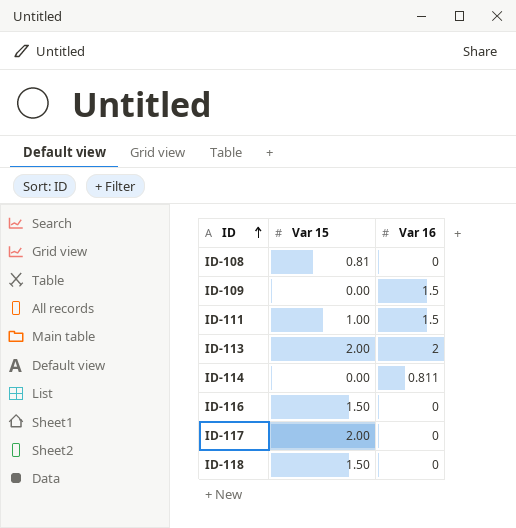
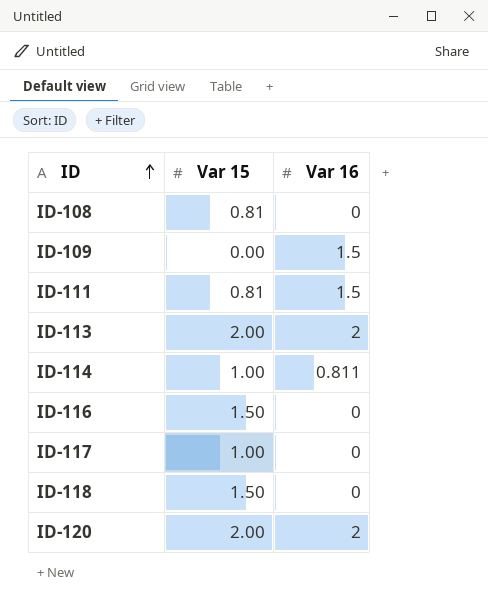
ID-111 | Var 15: 1.00 -> 0.81
ID-114 | Var 15: 0.00 -> 1.00
ID-117 | Var 15: 2.00 -> 1.00
row ID-120: none -> 2.00 | 2

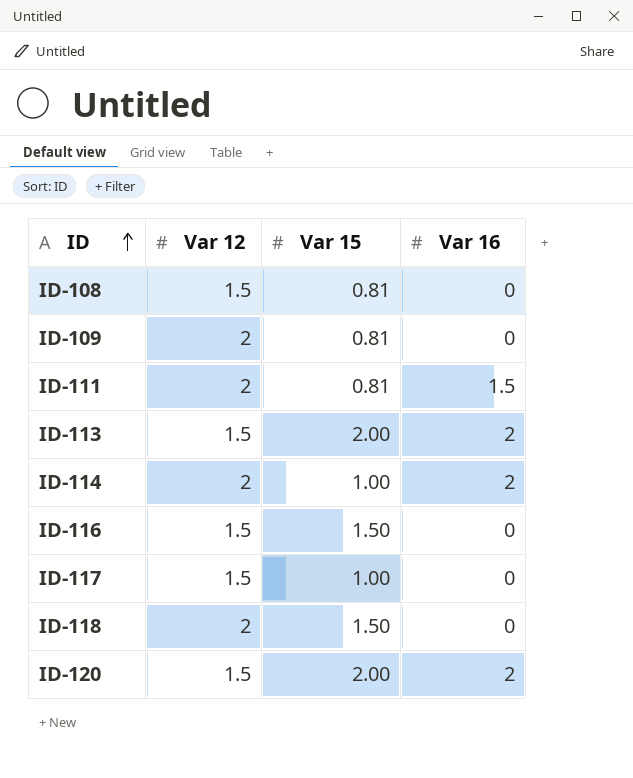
column Var 12 | position: none -> 2
ID-109 | Var 15: 0.00 -> 0.81
ID-109 | Var 16: 1.5 -> 0
ID-114 | Var 16: 0.811 -> 2

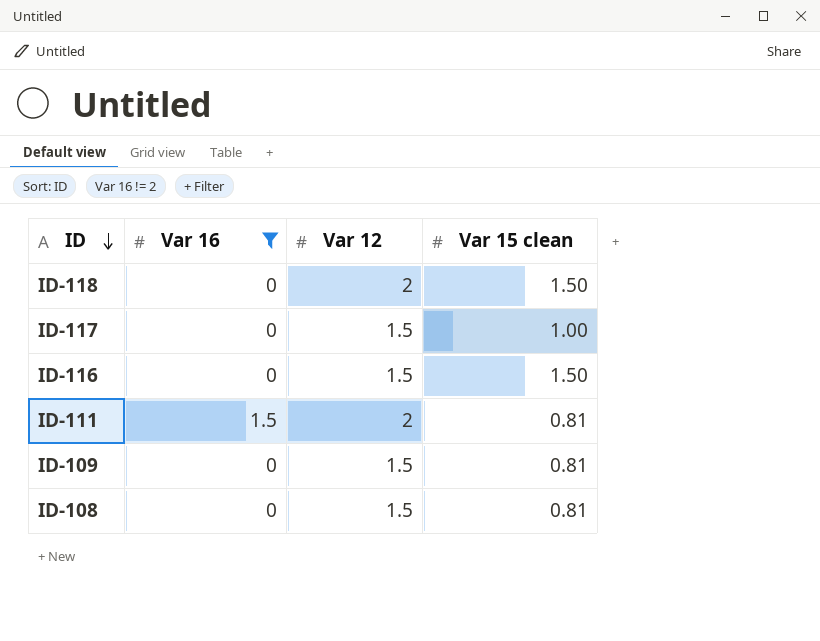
filter: none -> Var 16 != 2
row order: ID ascending -> ID descending
column Var 16 | position: 4 -> 2
column name: Var 15 -> Var 15 clean
ID-109 | Var 12: 2 -> 1.5

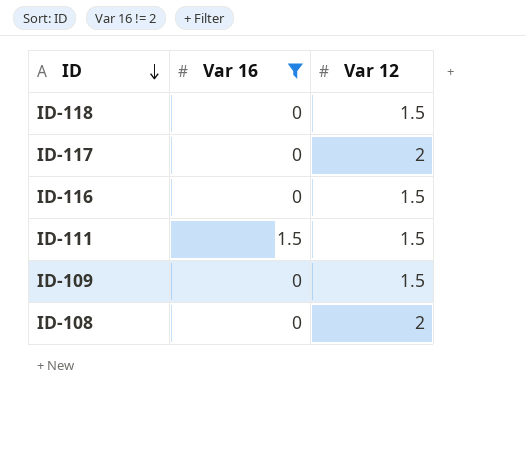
column Var 15 clean | position: 4 -> none
ID-118 | Var 12: 2 -> 1.5
ID-117 | Var 12: 1.5 -> 2
ID-111 | Var 12: 2 -> 1.5
ID-108 | Var 12: 1.5 -> 2

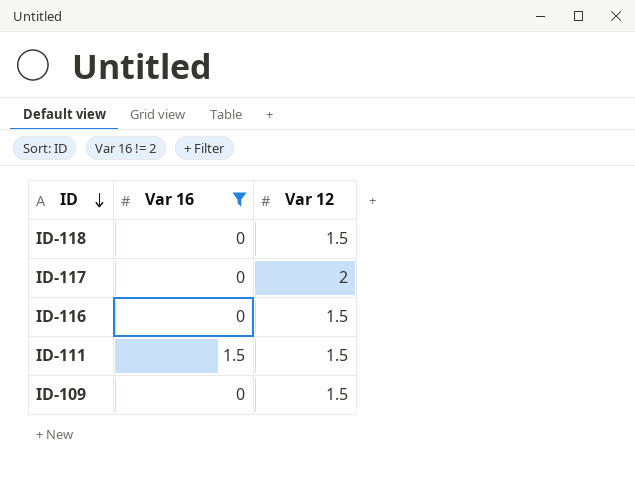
row ID-108: 0 | 2 -> none

